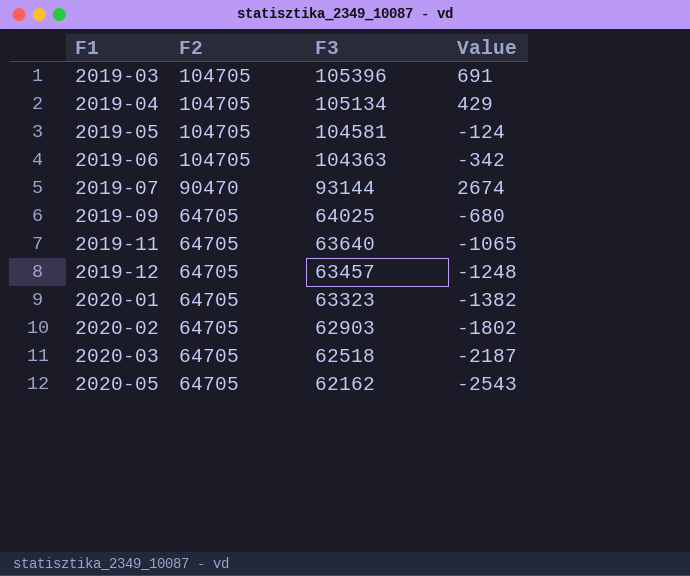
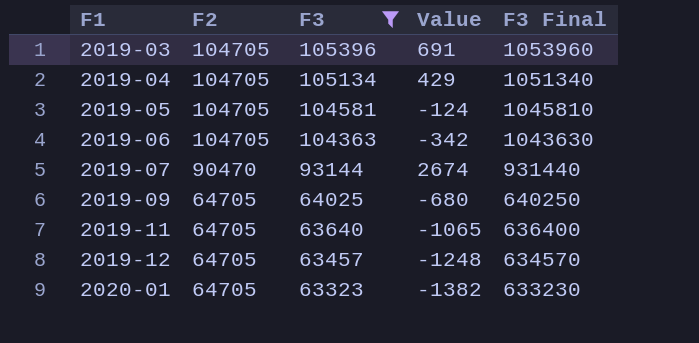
filter: none -> F3 >= 63323
column F3 Final | formula: none -> [F3] * 10

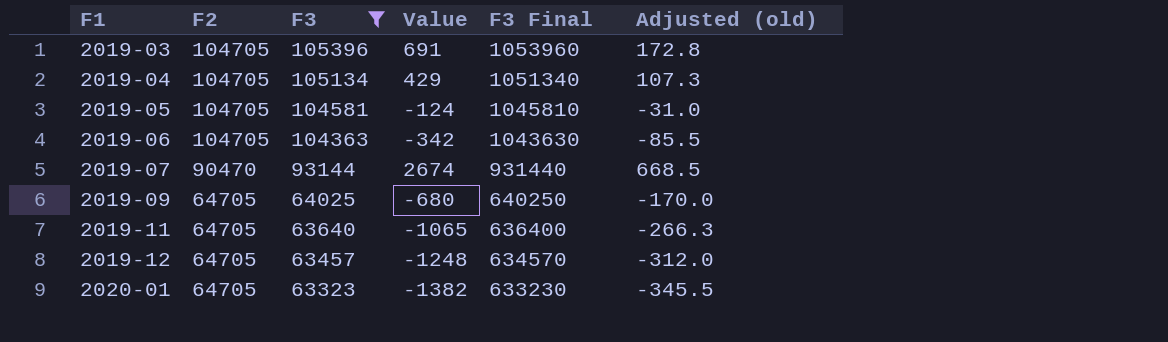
column Adjusted (old) | formula: none -> [Value] * 0.25

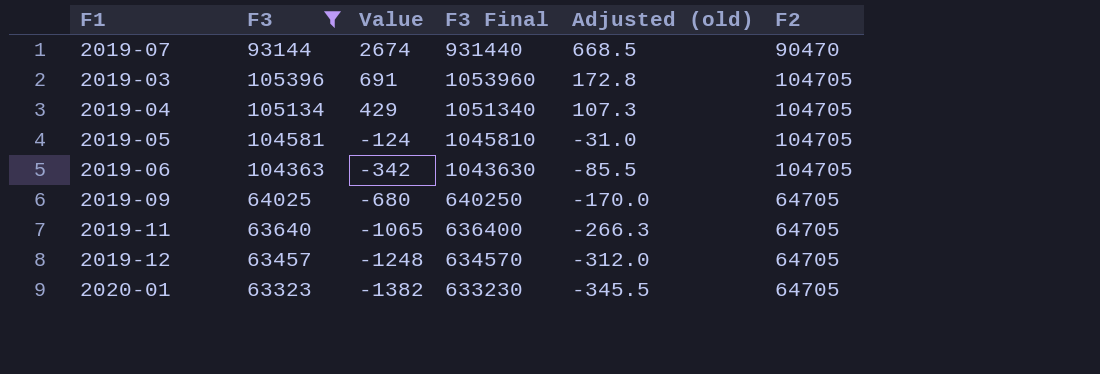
row order: F1 ascending -> Value descending
column F2 | position: 2 -> 6

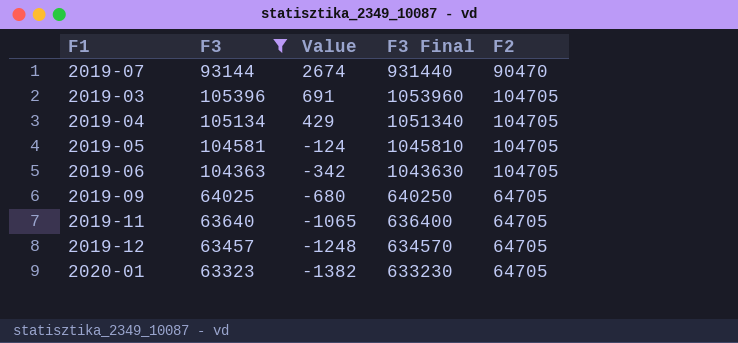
column Adjusted (old) | formula: [Value] * 0.25 -> none

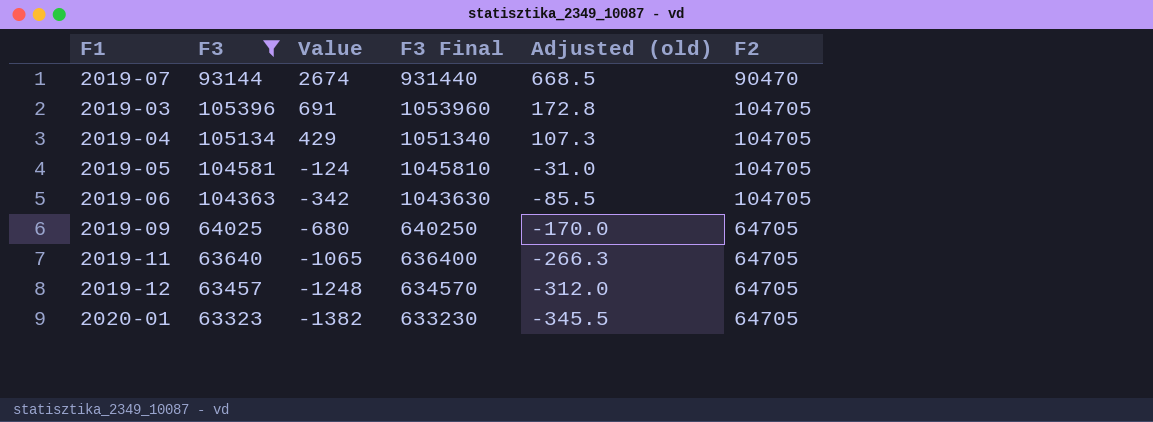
column Adjusted (old) | formula: none -> [Value] * 0.25

